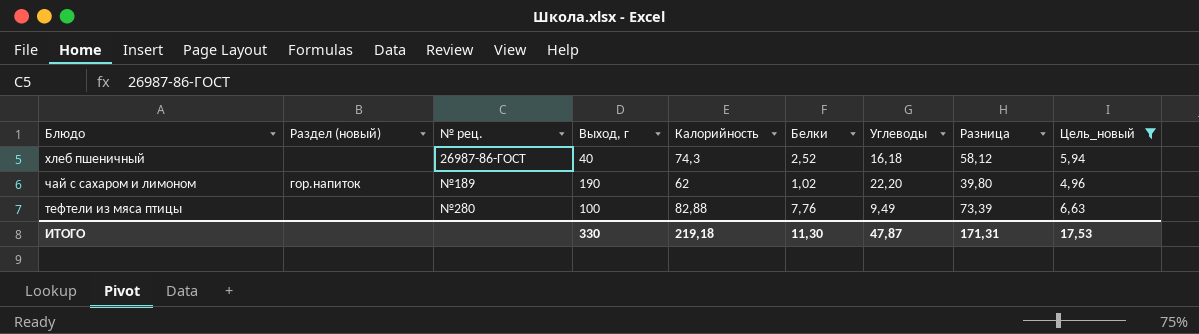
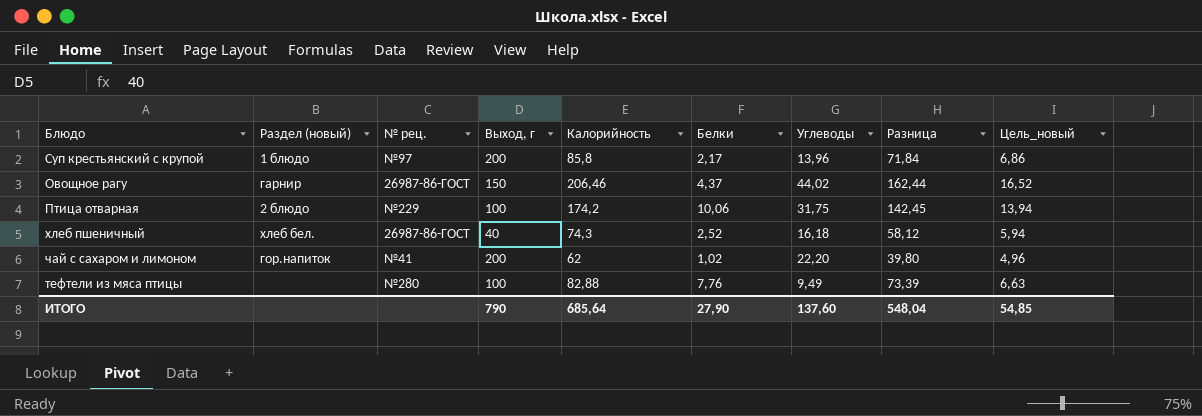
filter: Цель_новый <= 6,63 -> none
хлеб пшеничный | Раздел (новый): none -> хлеб бел.
чай с сахаром и лимоном | № рец.: №189 -> №41
чай с сахаром и лимоном | Выход, г: 190 -> 200
ИТОГО | Выход, г: 330 -> 790
ИТОГО | Калорийность: 219,18 -> 685,64
ИТОГО | Белки: 11,30 -> 27,90
ИТОГО | Углеводы: 47,87 -> 137,60
ИТОГО | Разница: 171,31 -> 548,04
ИТОГО | Цель_новый: 17,53 -> 54,85

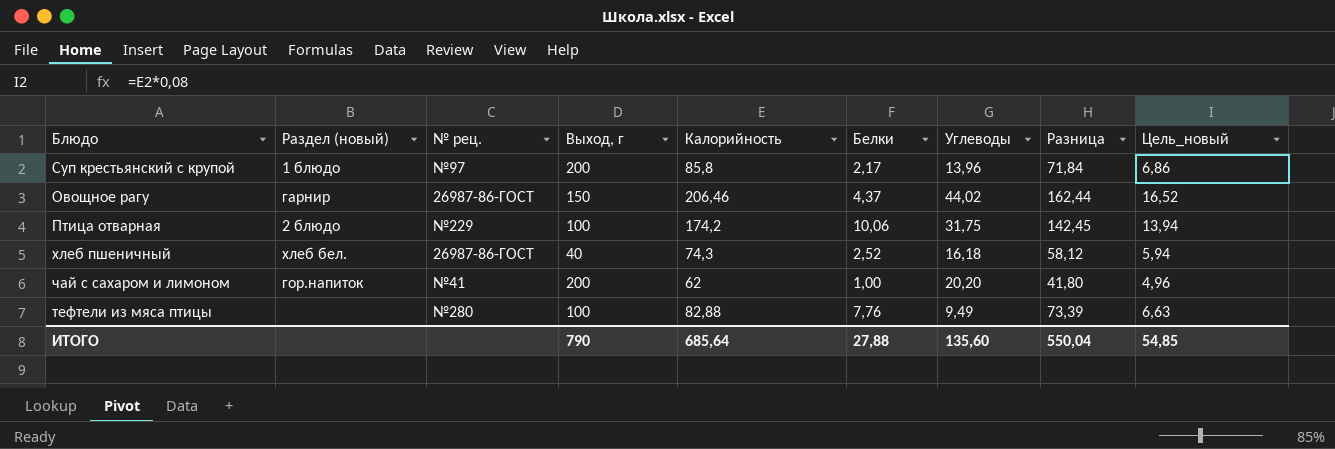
чай с сахаром и лимоном | Белки: 1,02 -> 1,00
чай с сахаром и лимоном | Углеводы: 22,20 -> 20,20
чай с сахаром и лимоном | Разница: 39,80 -> 41,80
ИТОГО | Белки: 27,90 -> 27,88
ИТОГО | Углеводы: 137,60 -> 135,60
ИТОГО | Разница: 548,04 -> 550,04

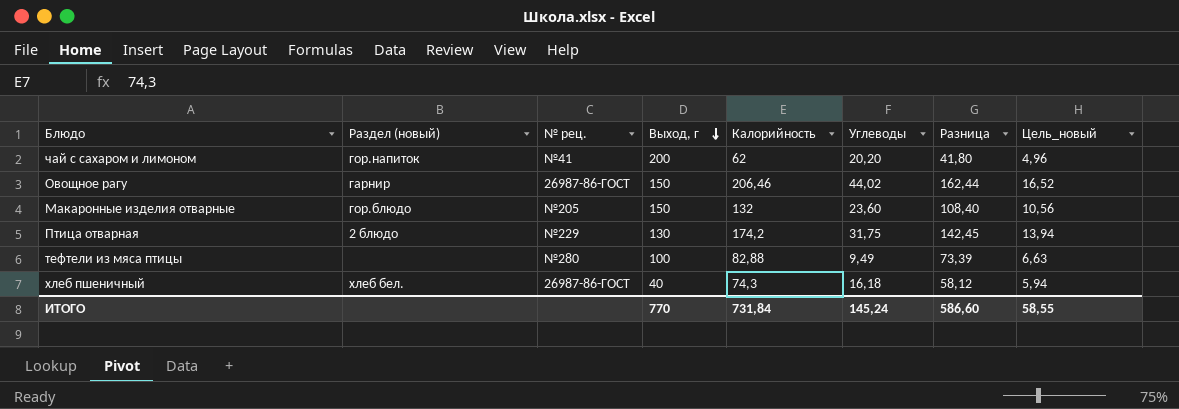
row order: none -> Выход, г descending
column Белки | position: 6 -> none
row Суп крестьянский с крупой: 1 блюдо | №97 | 200 | 85,8 | 2,17 | 13,96 | 71,84 | 6,86 -> none
row Макаронные изделия отварные: none -> гор.блюдо | №205 | 150 | 132 | 23,60 | 108,40 | 10,56
Птица отварная | Выход, г: 100 -> 130
ИТОГО | Выход, г: 790 -> 770
ИТОГО | Калорийность: 685,64 -> 731,84
ИТОГО | Углеводы: 135,60 -> 145,24
ИТОГО | Разница: 550,04 -> 586,60
ИТОГО | Цель_новый: 54,85 -> 58,55

